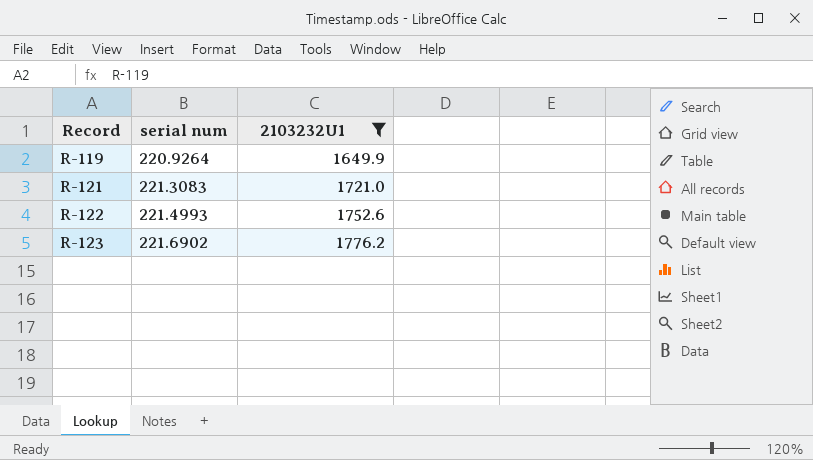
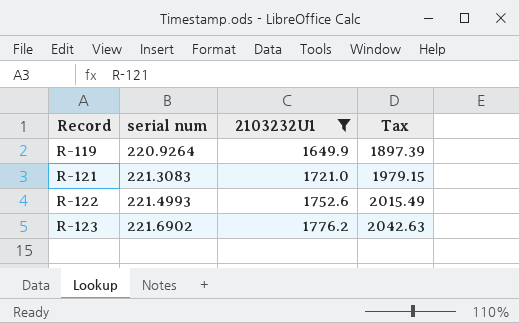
column Tax | formula: none -> [2103232U1] * 1.15

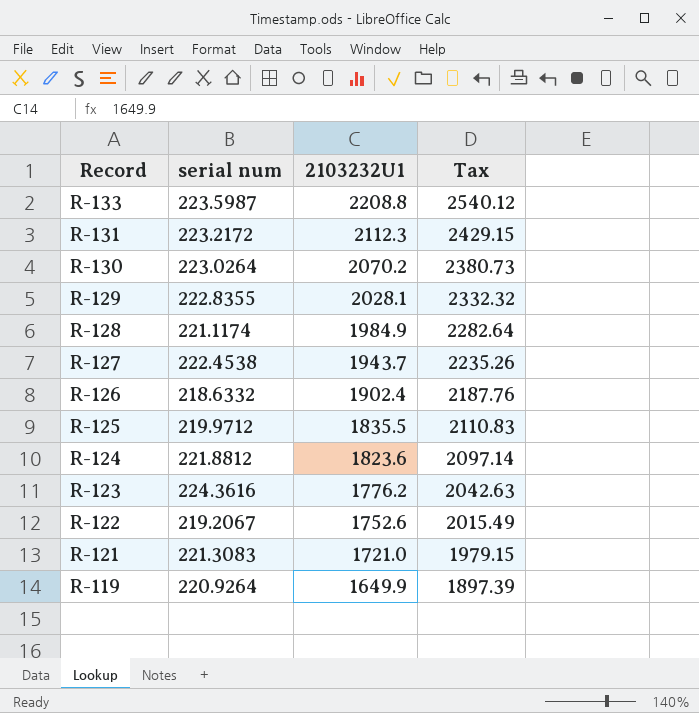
filter: 2103232U1 <= 1776.2 -> none
row order: Record ascending -> Record descending
R-123 | serial num: 221.6902 -> 224.3616
R-122 | serial num: 221.4993 -> 219.2067

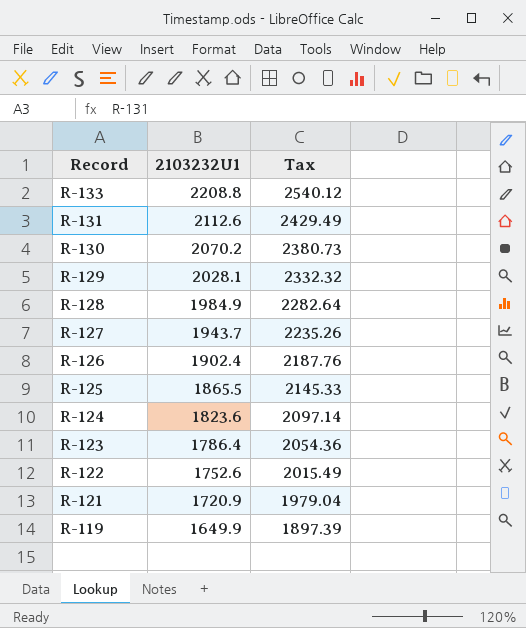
column serial num | position: 2 -> none
R-131 | 2103232U1: 2112.3 -> 2112.6
R-131 | Tax: 2429.15 -> 2429.49
R-125 | 2103232U1: 1835.5 -> 1865.5
R-125 | Tax: 2110.83 -> 2145.33
R-123 | 2103232U1: 1776.2 -> 1786.4
R-123 | Tax: 2042.63 -> 2054.36
R-121 | 2103232U1: 1721.0 -> 1720.9
R-121 | Tax: 1979.15 -> 1979.04

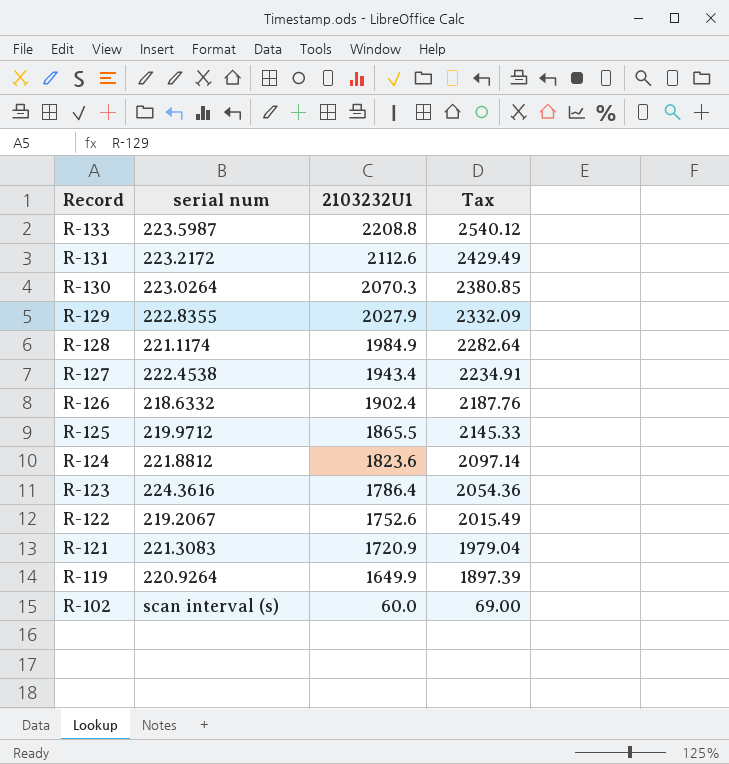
column serial num | position: none -> 2
R-130 | 2103232U1: 2070.2 -> 2070.3
R-130 | Tax: 2380.73 -> 2380.85
R-129 | 2103232U1: 2028.1 -> 2027.9
R-129 | Tax: 2332.32 -> 2332.09
R-127 | 2103232U1: 1943.7 -> 1943.4
R-127 | Tax: 2235.26 -> 2234.91
row R-102: none -> scan interval (s) | 60.0 | 69.00

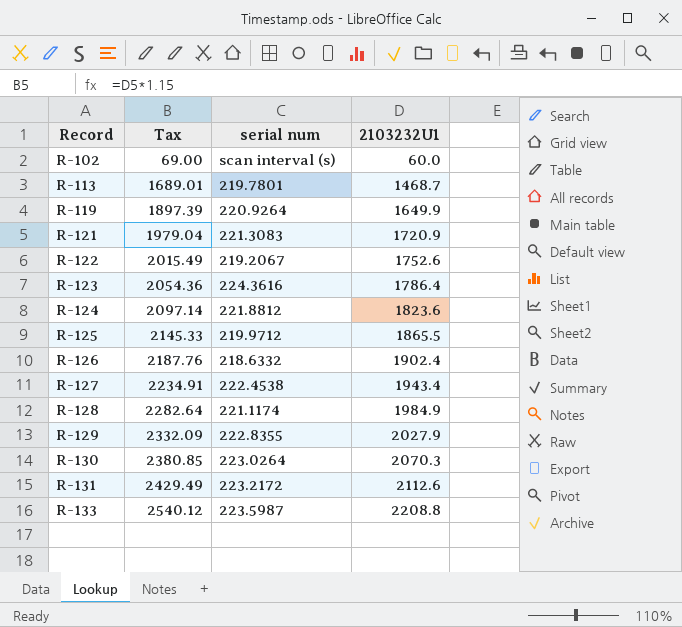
row order: Record descending -> Record ascending
column Tax | position: 4 -> 2
row R-113: none -> 1689.01 | 219.7801 | 1468.7

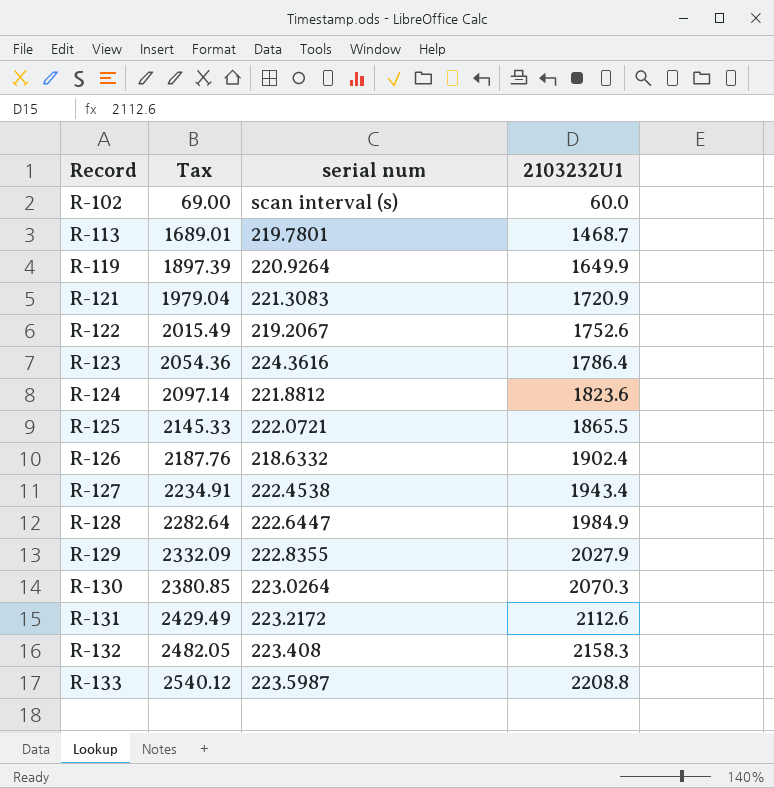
R-125 | serial num: 219.9712 -> 222.0721
R-128 | serial num: 221.1174 -> 222.6447
row R-132: none -> 2482.05 | 223.408 | 2158.3

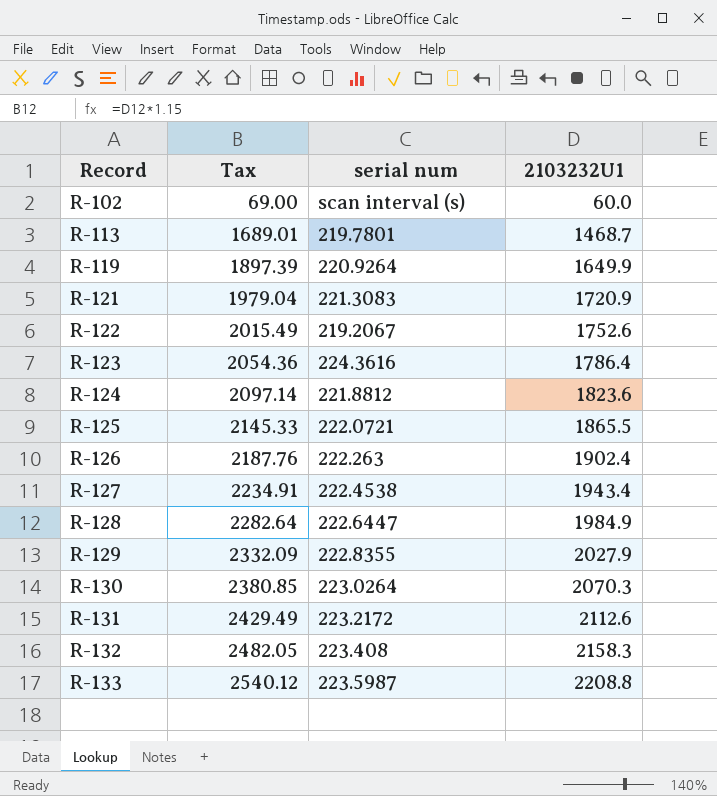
R-126 | serial num: 218.6332 -> 222.263

